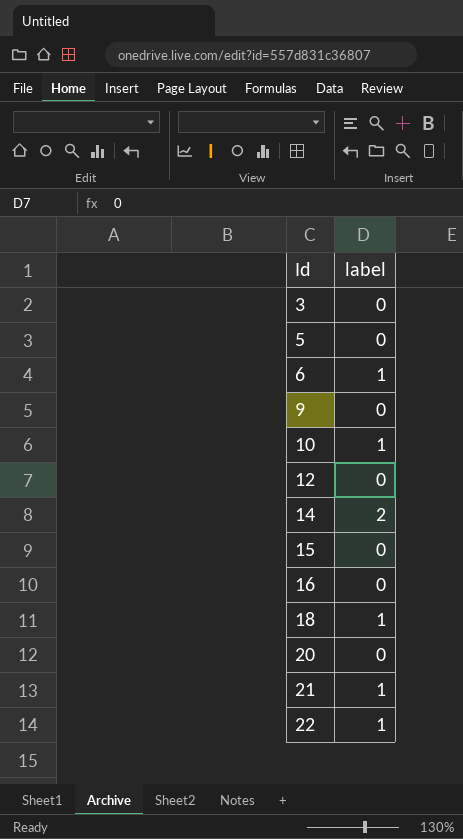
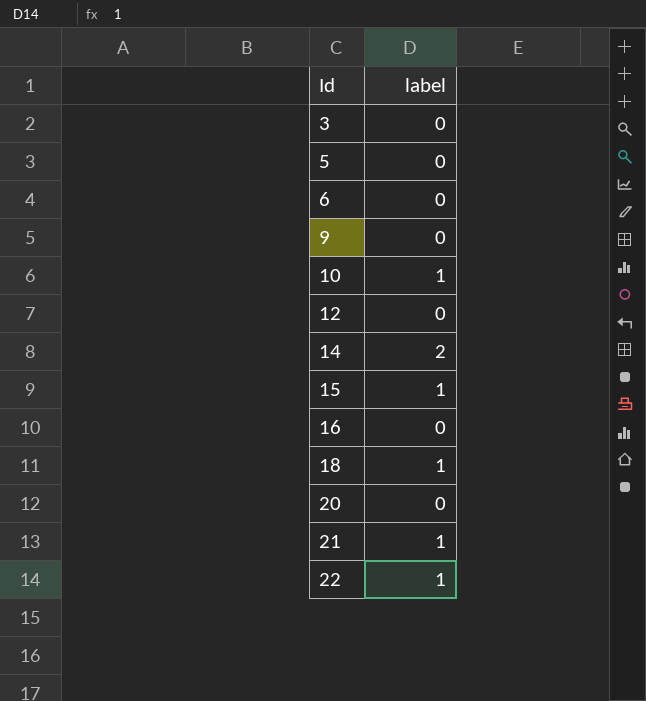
6 | label: 1 -> 0
15 | label: 0 -> 1

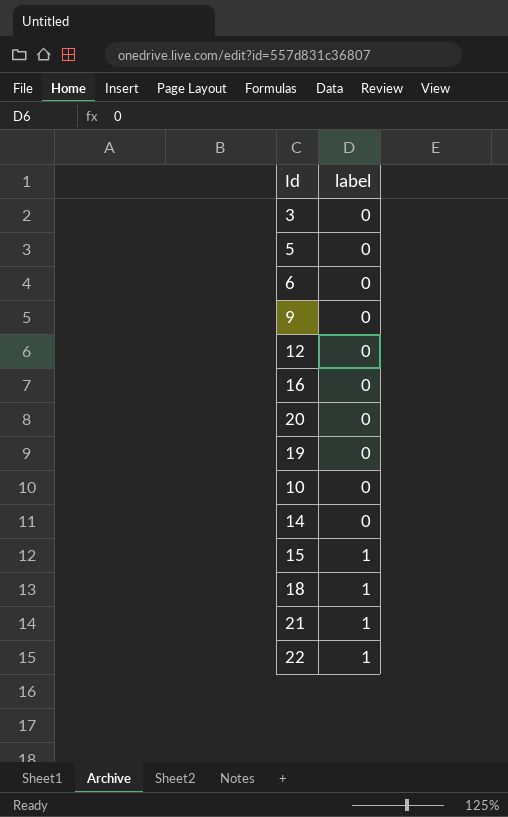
row order: Id ascending -> label ascending
row 19: none -> 0
10 | label: 1 -> 0
14 | label: 2 -> 0

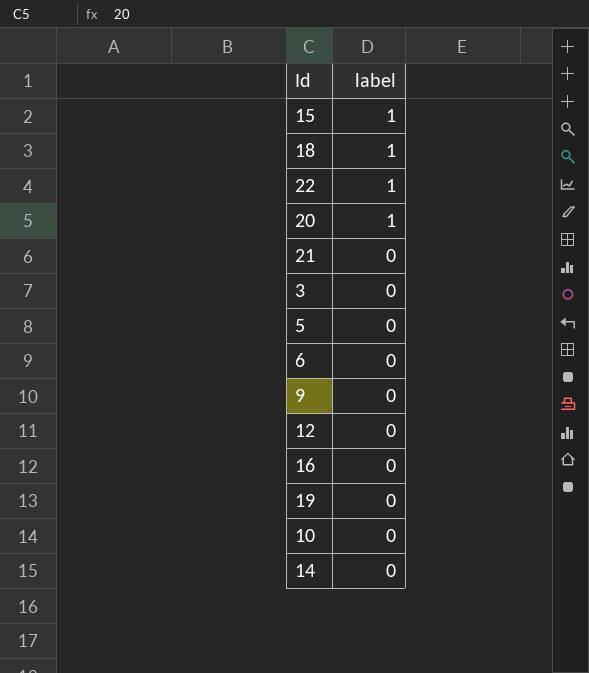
row order: label ascending -> label descending
20 | label: 0 -> 1
21 | label: 1 -> 0

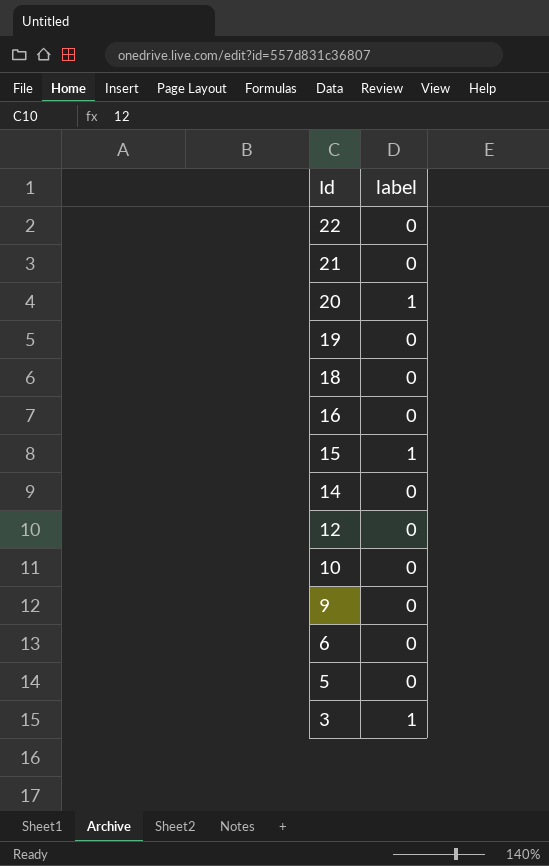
row order: label descending -> Id descending
22 | label: 1 -> 0
18 | label: 1 -> 0
3 | label: 0 -> 1

